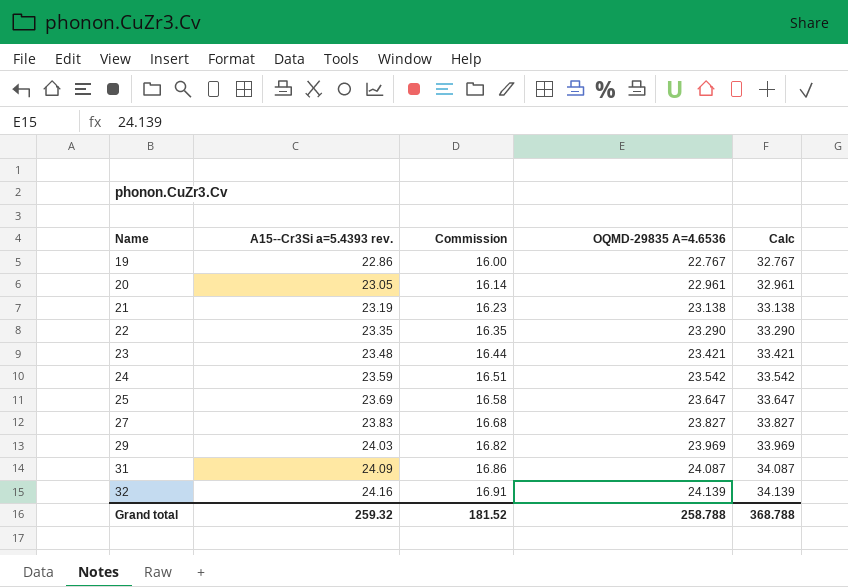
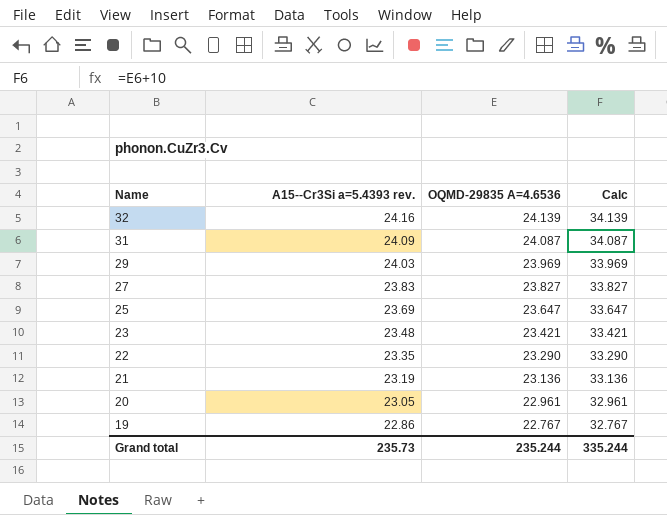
row order: Name ascending -> Name descending
column Commission | formula: [A15--Cr3Si a=5.4393 rev.] * 0.7 -> none
row 24: 23.59 | 16.51 | 23.542 | 33.542 -> none
21 | OQMD-29835 A=4.6536: 23.138 -> 23.136
21 | Calc: 33.138 -> 33.136
Grand total | A15--Cr3Si a=5.4393 rev.: 259.32 -> 235.73
Grand total | OQMD-29835 A=4.6536: 258.788 -> 235.244
Grand total | Calc: 368.788 -> 335.244

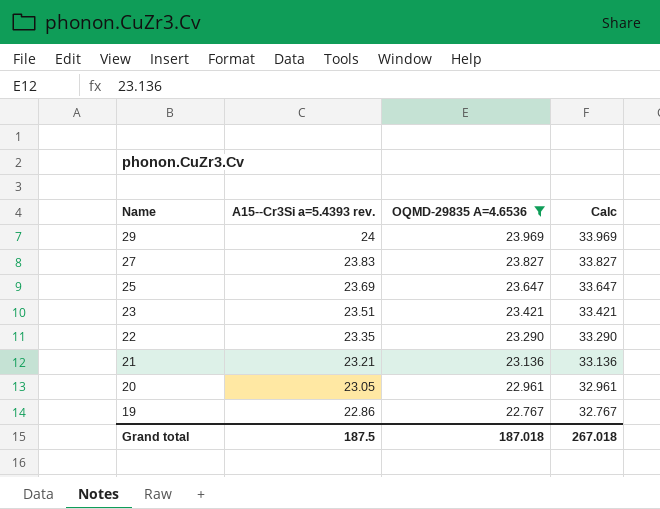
filter: none -> OQMD-29835 A=4.6536 <= 23.969
29 | A15--Cr3Si a=5.4393 rev.: 24.03 -> 24
23 | A15--Cr3Si a=5.4393 rev.: 23.48 -> 23.51
21 | A15--Cr3Si a=5.4393 rev.: 23.19 -> 23.21
Grand total | A15--Cr3Si a=5.4393 rev.: 235.73 -> 187.5
Grand total | OQMD-29835 A=4.6536: 235.244 -> 187.018
Grand total | Calc: 335.244 -> 267.018

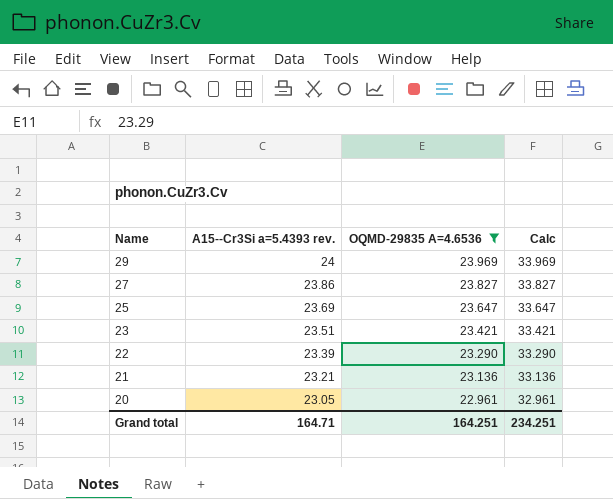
row 19: 22.86 | 22.767 | 32.767 -> none
27 | A15--Cr3Si a=5.4393 rev.: 23.83 -> 23.86
22 | A15--Cr3Si a=5.4393 rev.: 23.35 -> 23.39
Grand total | A15--Cr3Si a=5.4393 rev.: 187.5 -> 164.71
Grand total | OQMD-29835 A=4.6536: 187.018 -> 164.251
Grand total | Calc: 267.018 -> 234.251

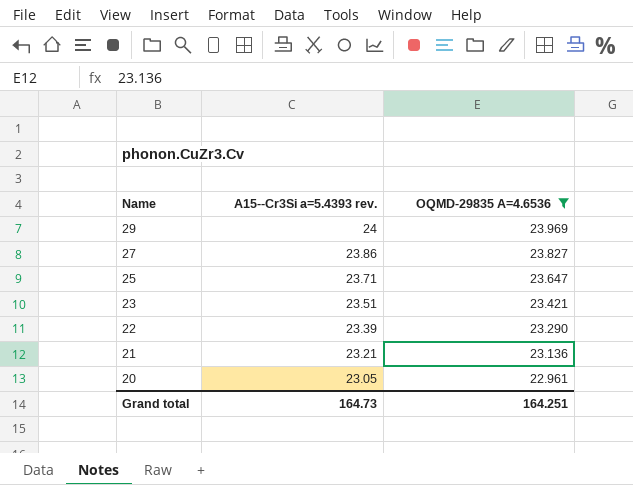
column Calc | formula: [OQMD-29835 A=4.6536] + 10 -> none
25 | A15--Cr3Si a=5.4393 rev.: 23.69 -> 23.71
Grand total | A15--Cr3Si a=5.4393 rev.: 164.71 -> 164.73

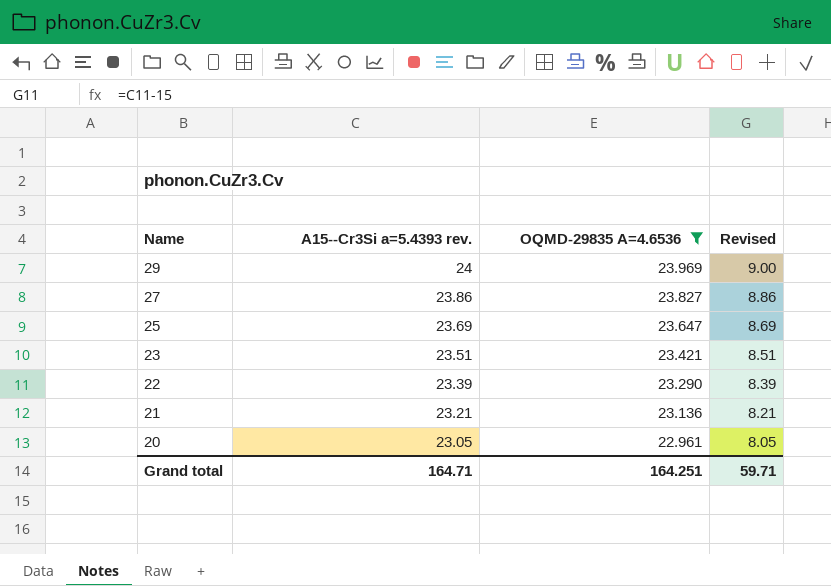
column Revised | formula: none -> [A15--Cr3Si a=5.4393 rev.] - 15
25 | A15--Cr3Si a=5.4393 rev.: 23.71 -> 23.69
Grand total | A15--Cr3Si a=5.4393 rev.: 164.73 -> 164.71

